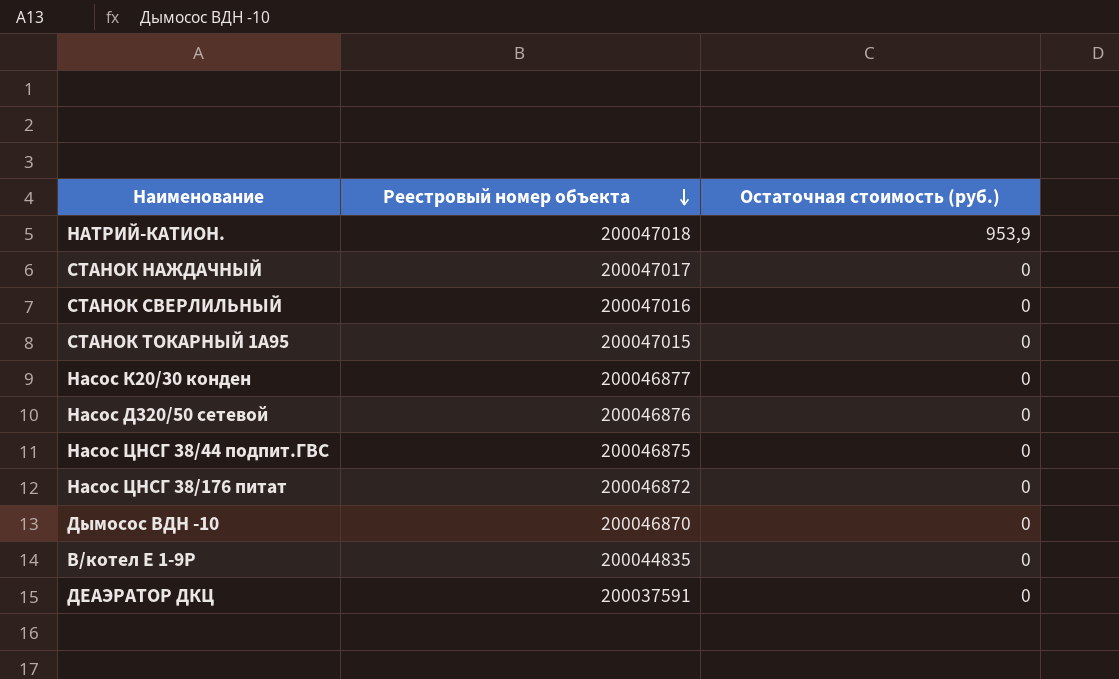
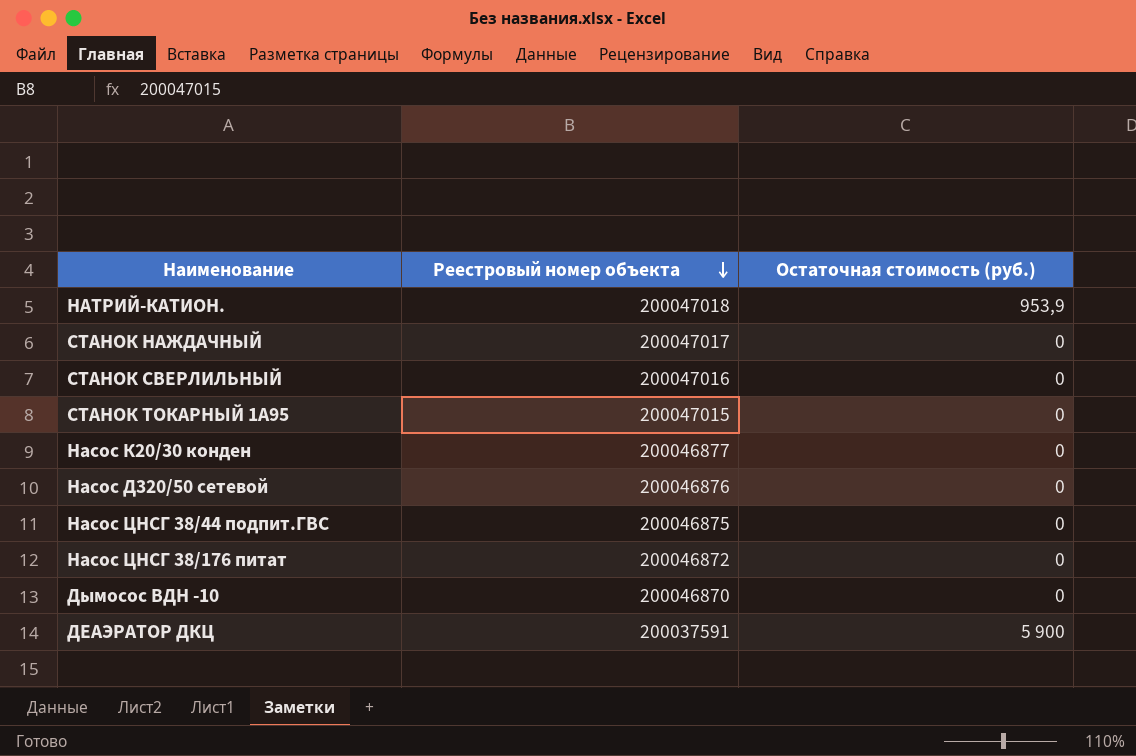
row В/котел Е 1-9Р: 200044835 | 0 -> none
ДЕАЭРАТОР ДКЦ | Остаточная стоимость (руб.): 0 -> 5 900

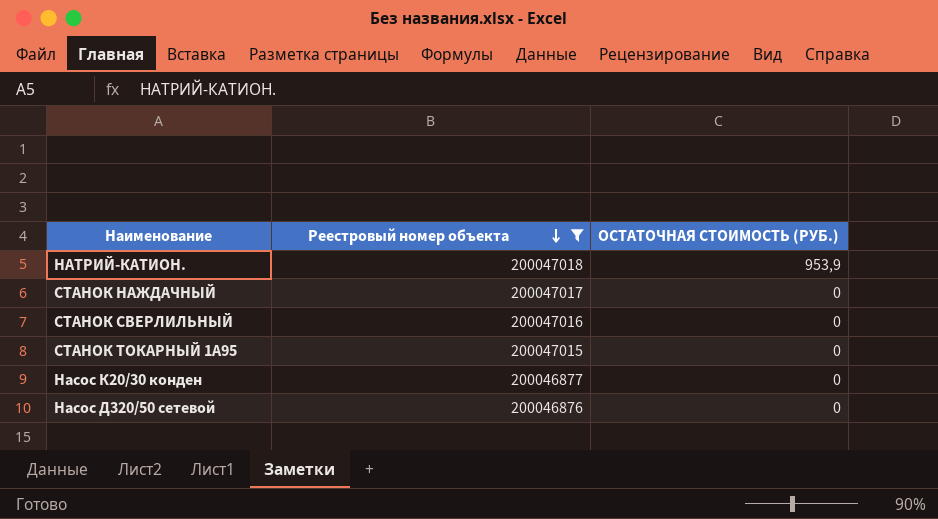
filter: none -> Реестровый номер объекта >= 200046876
column name: Остаточная стоимость (руб.) -> ОСТАТОЧНАЯ СТОИМОСТЬ (РУБ.)

